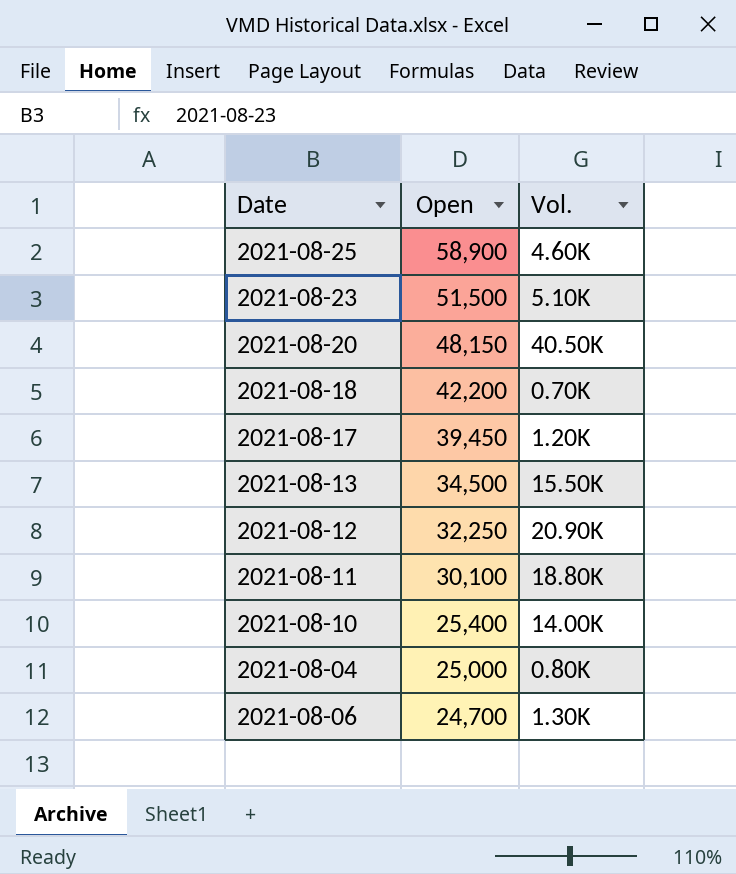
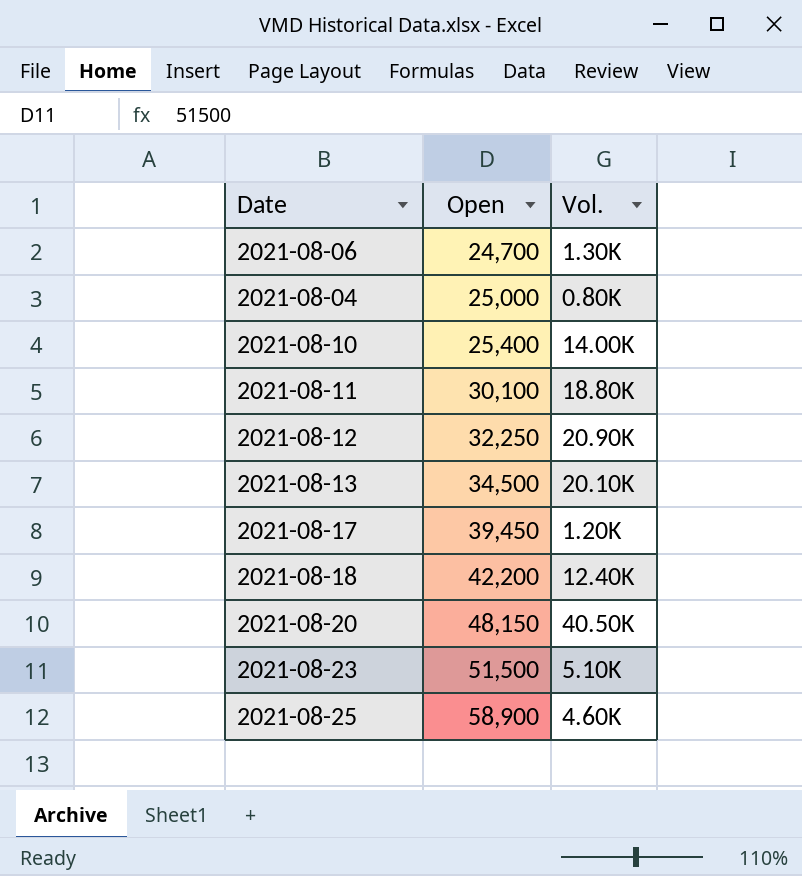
row order: Open descending -> Open ascending
2021-08-13 | Vol.: 15.50K -> 20.10K
2021-08-18 | Vol.: 0.70K -> 12.40K

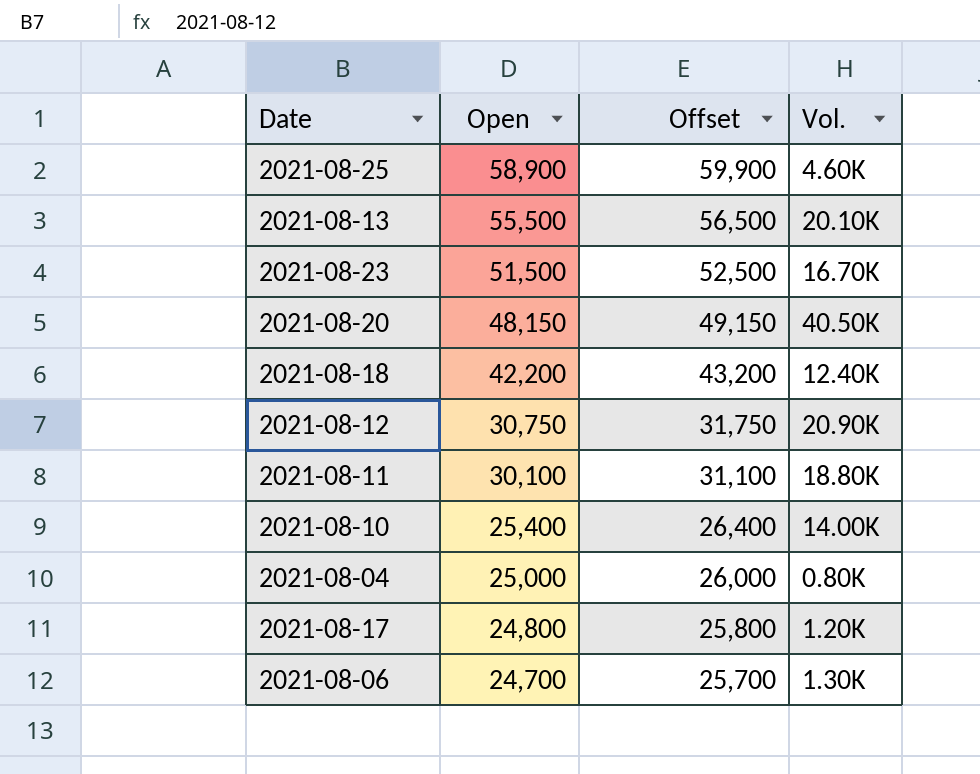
row order: Open ascending -> Open descending
column Offset | formula: none -> [Open] + 1000
2021-08-13 | Open: 34,500 -> 55,500
2021-08-23 | Vol.: 5.10K -> 16.70K
2021-08-12 | Open: 32,250 -> 30,750
2021-08-17 | Open: 39,450 -> 24,800

